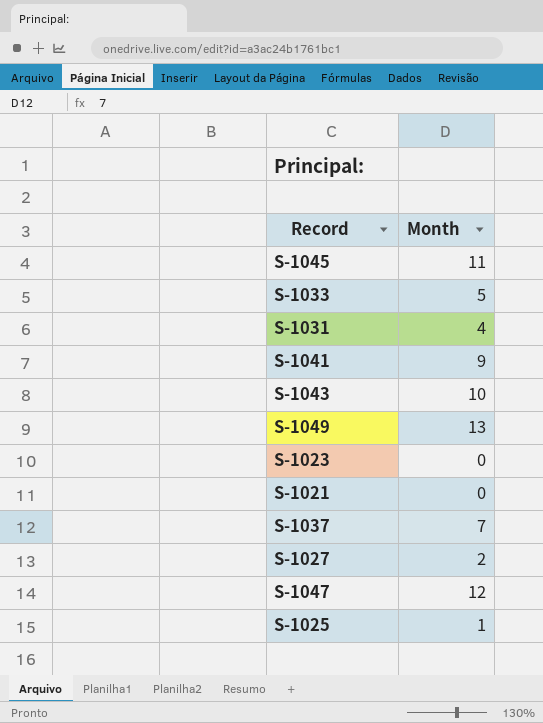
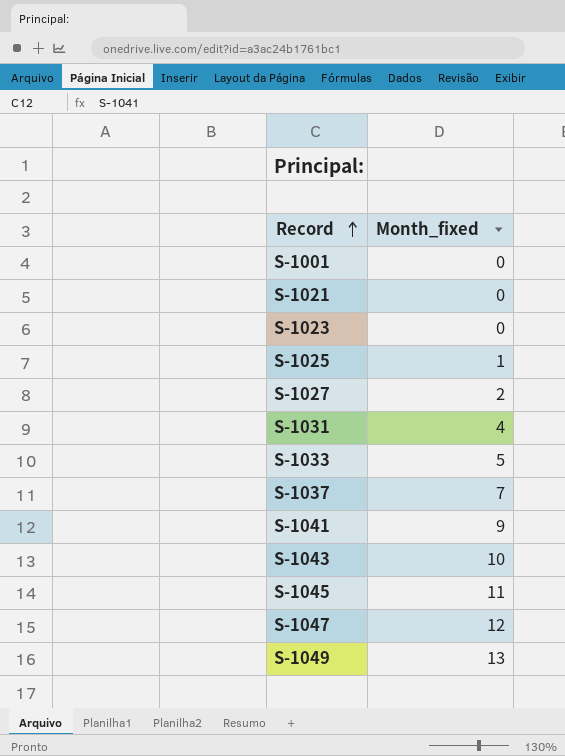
row order: none -> Record ascending
column name: Month -> Month_fixed
row S-1001: none -> 0

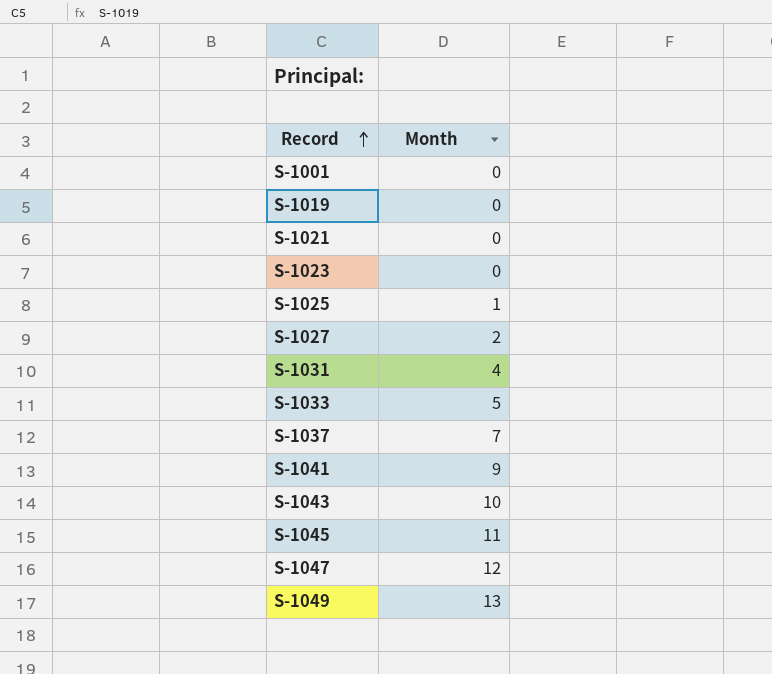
column name: Month_fixed -> Month
row S-1019: none -> 0

